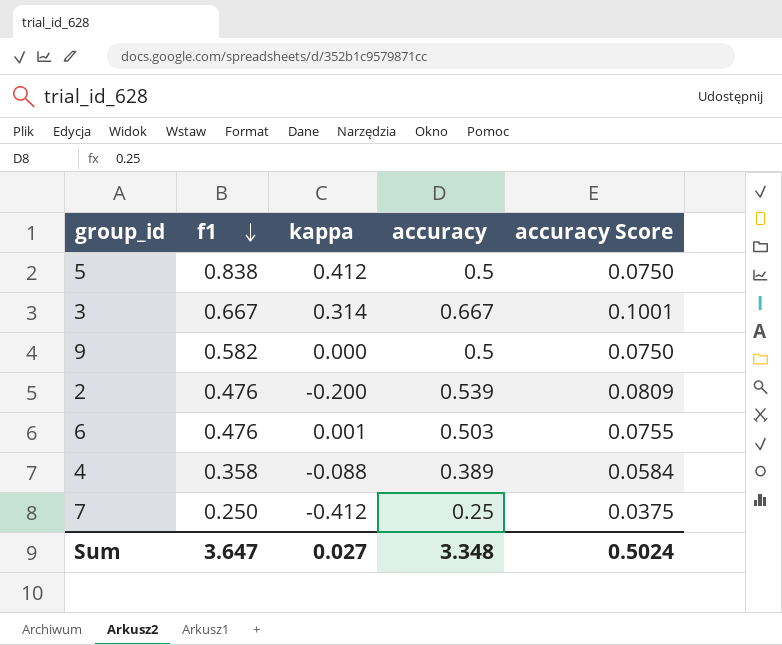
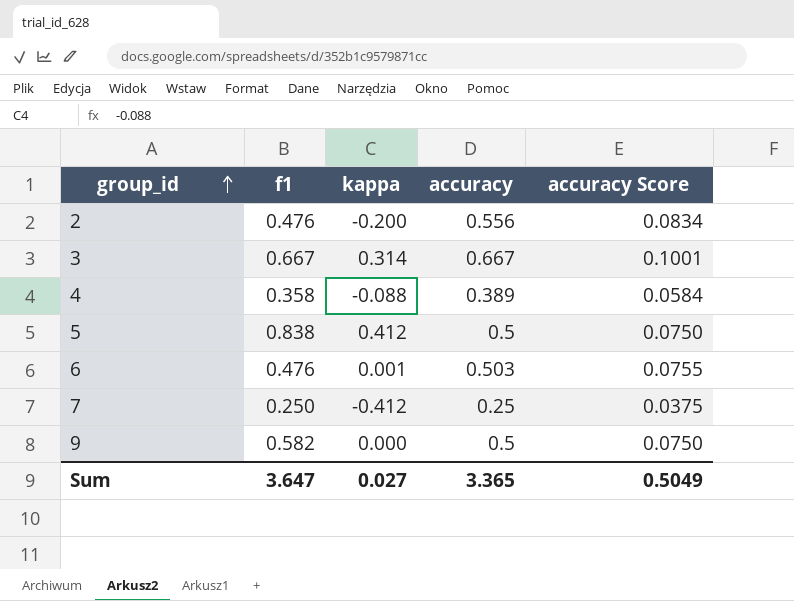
row order: f1 descending -> group_id ascending
2 | accuracy: 0.539 -> 0.556
2 | accuracy Score: 0.0809 -> 0.0834
Sum | accuracy: 3.348 -> 3.365
Sum | accuracy Score: 0.5024 -> 0.5049

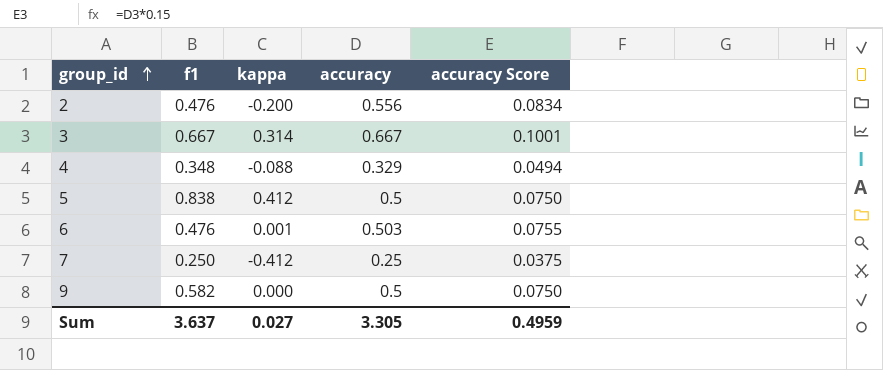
4 | f1: 0.358 -> 0.348
4 | accuracy: 0.389 -> 0.329
4 | accuracy Score: 0.0584 -> 0.0494
Sum | f1: 3.647 -> 3.637
Sum | accuracy: 3.365 -> 3.305
Sum | accuracy Score: 0.5049 -> 0.4959

